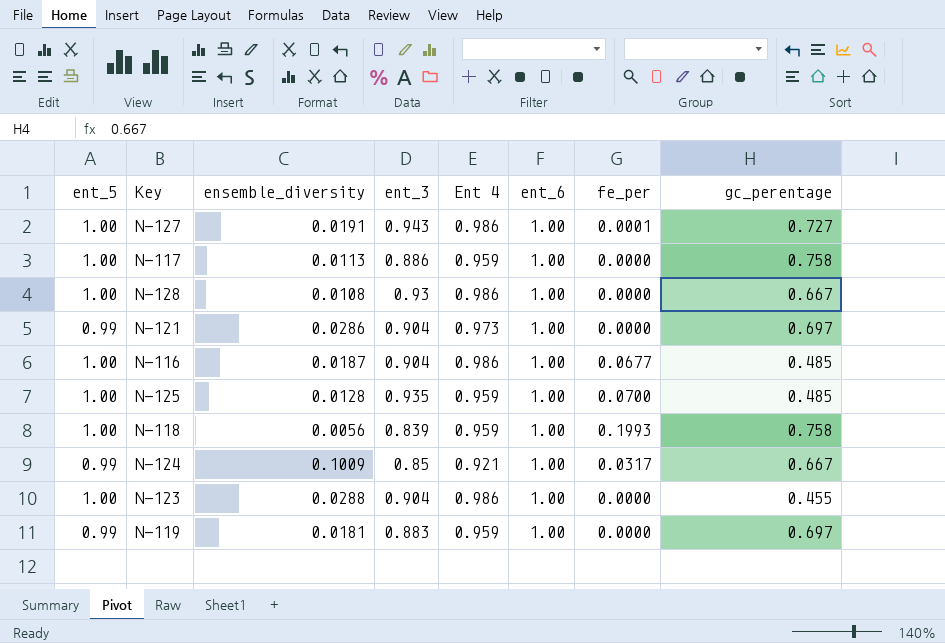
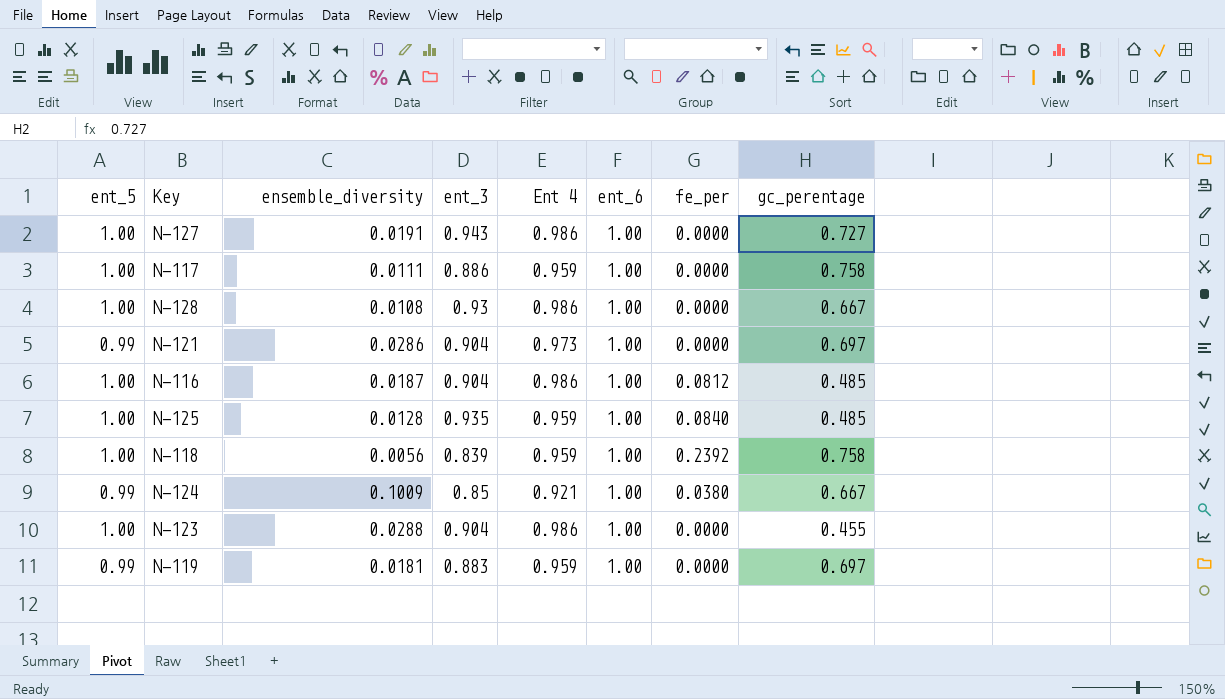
N-127 | fe_per: 0.0001 -> 0.0000
N-117 | ensemble_diversity: 0.0113 -> 0.0111
N-116 | fe_per: 0.0677 -> 0.0812
N-125 | fe_per: 0.0700 -> 0.0840
N-118 | fe_per: 0.1993 -> 0.2392
N-124 | fe_per: 0.0317 -> 0.0380

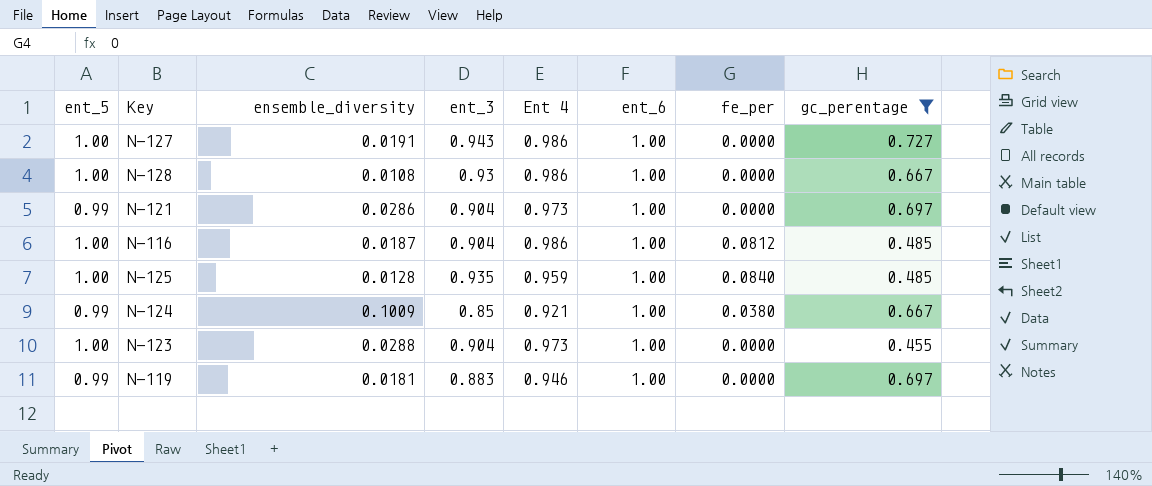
filter: none -> gc_perentage != 0.758
N-123 | Ent 4: 0.986 -> 0.973
N-119 | Ent 4: 0.959 -> 0.946

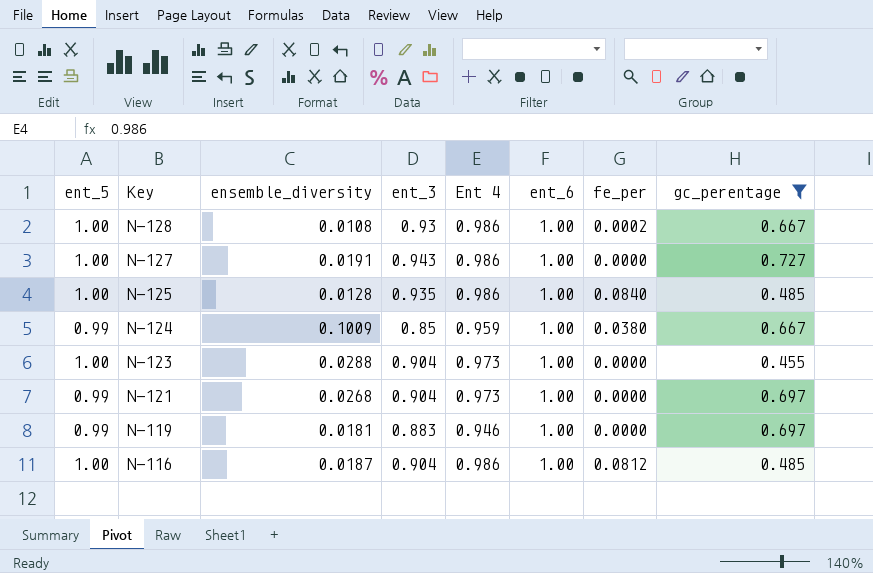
row order: none -> Key descending
N-128 | fe_per: 0.0000 -> 0.0002
N-125 | Ent 4: 0.959 -> 0.986
N-124 | Ent 4: 0.921 -> 0.959
N-121 | ensemble_diversity: 0.0286 -> 0.0268

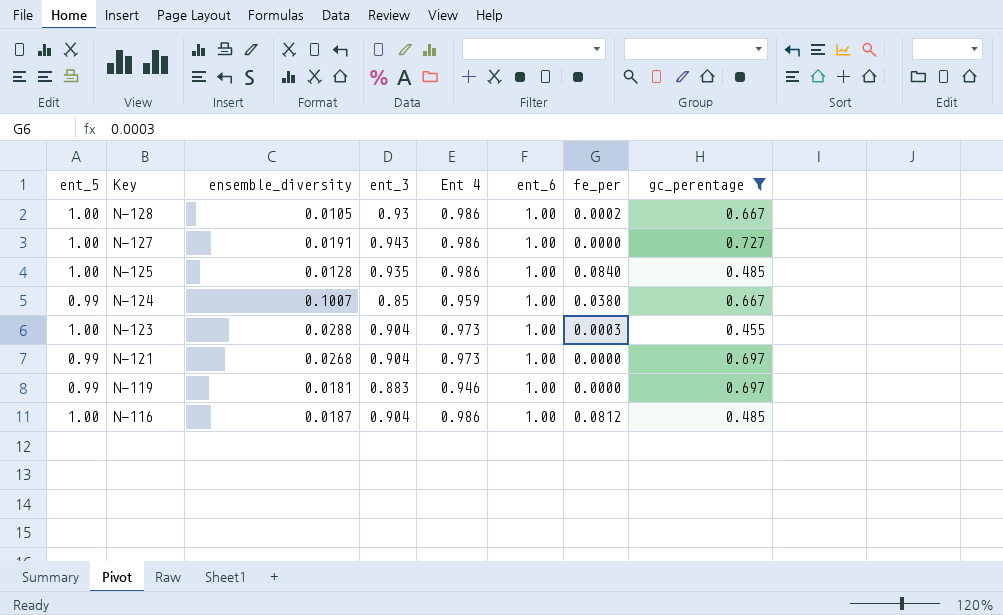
N-128 | ensemble_diversity: 0.0108 -> 0.0105
N-124 | ensemble_diversity: 0.1009 -> 0.1007
N-123 | fe_per: 0.0000 -> 0.0003

